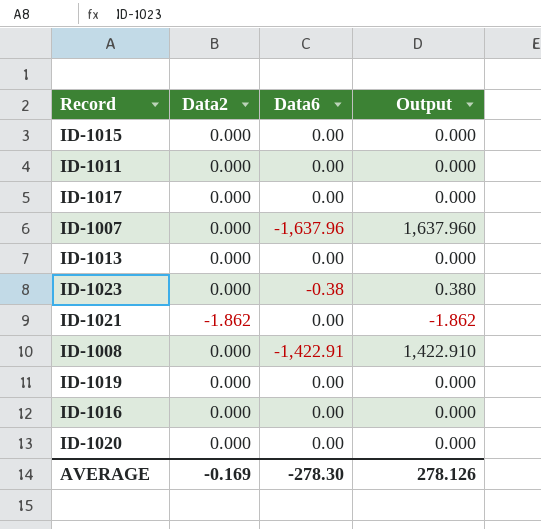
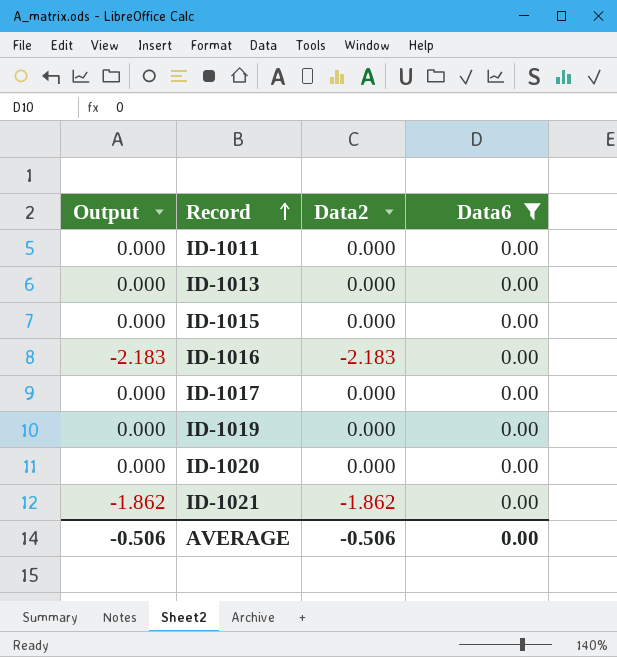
filter: none -> Data6 = 0.00
row order: none -> Record ascending
column Output | position: 4 -> 1
ID-1016 | Output: 0.000 -> -2.183
ID-1016 | Data2: 0.000 -> -2.183
AVERAGE | Output: 278.126 -> -0.506
AVERAGE | Data2: -0.169 -> -0.506
AVERAGE | Data6: -278.30 -> 0.00

